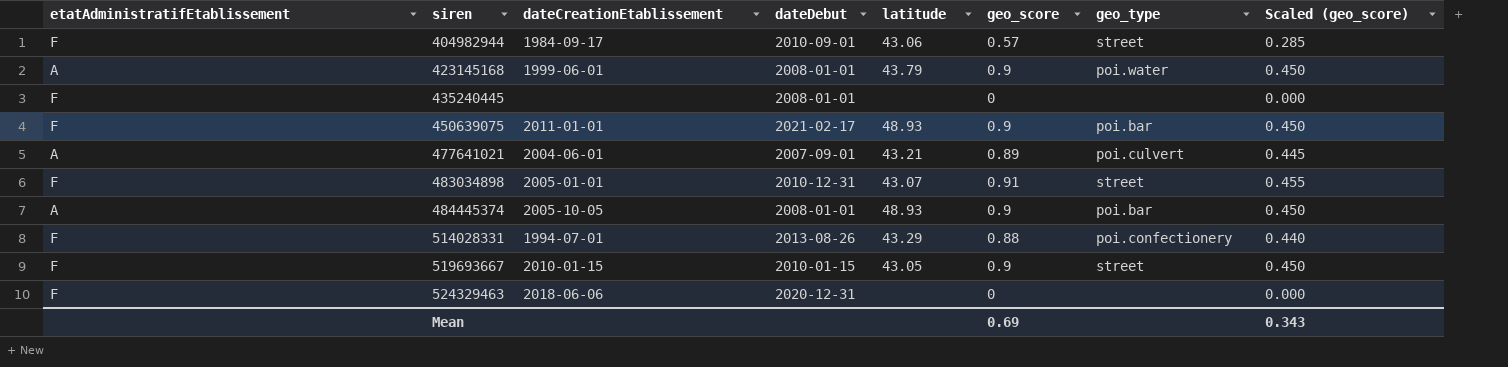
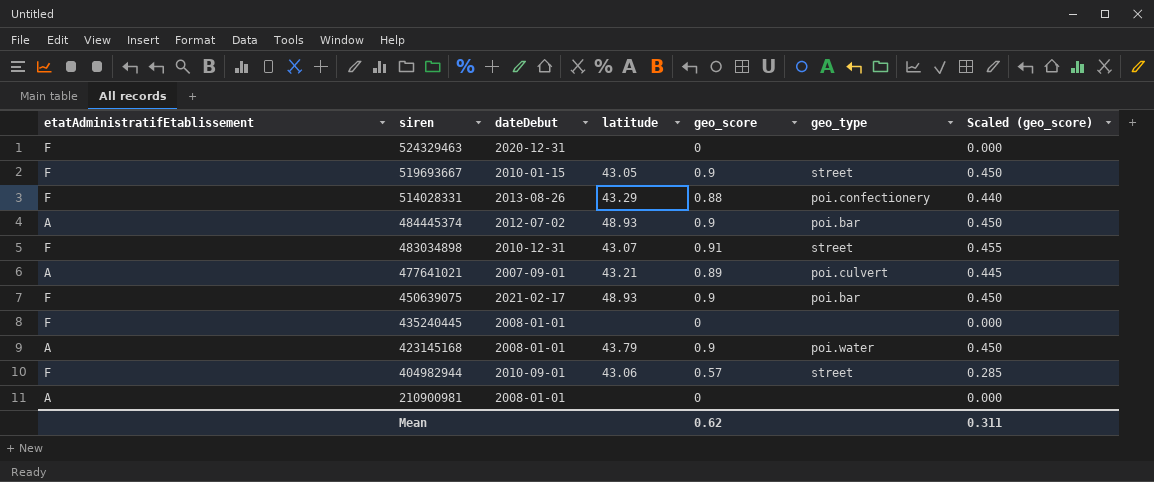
row order: siren ascending -> siren descending
column dateCreationEtablissement | position: 3 -> none
484445374 | dateDebut: 2008-01-01 -> 2012-07-02
row 210900981: none -> A | 2008-01-01 | none | 0 | none | 0.000
Mean | geo_score: 0.69 -> 0.62
Mean | Scaled (geo_score): 0.343 -> 0.311

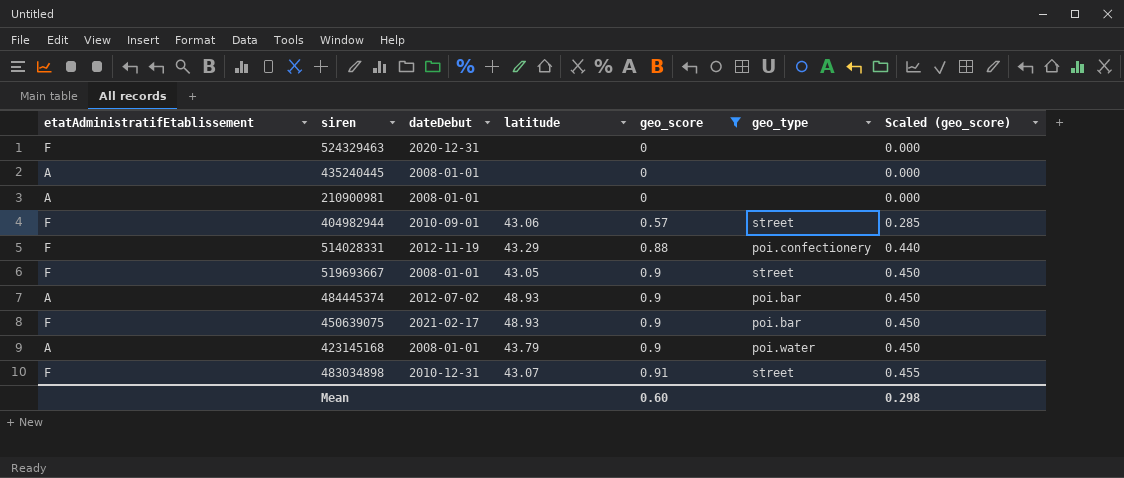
filter: none -> geo_score != 0.89
row order: siren descending -> geo_score ascending
435240445 | etatAdministratifEtablissement: F -> A
514028331 | dateDebut: 2013-08-26 -> 2012-11-19
519693667 | dateDebut: 2010-01-15 -> 2008-01-01
Mean | geo_score: 0.62 -> 0.60
Mean | Scaled (geo_score): 0.311 -> 0.298

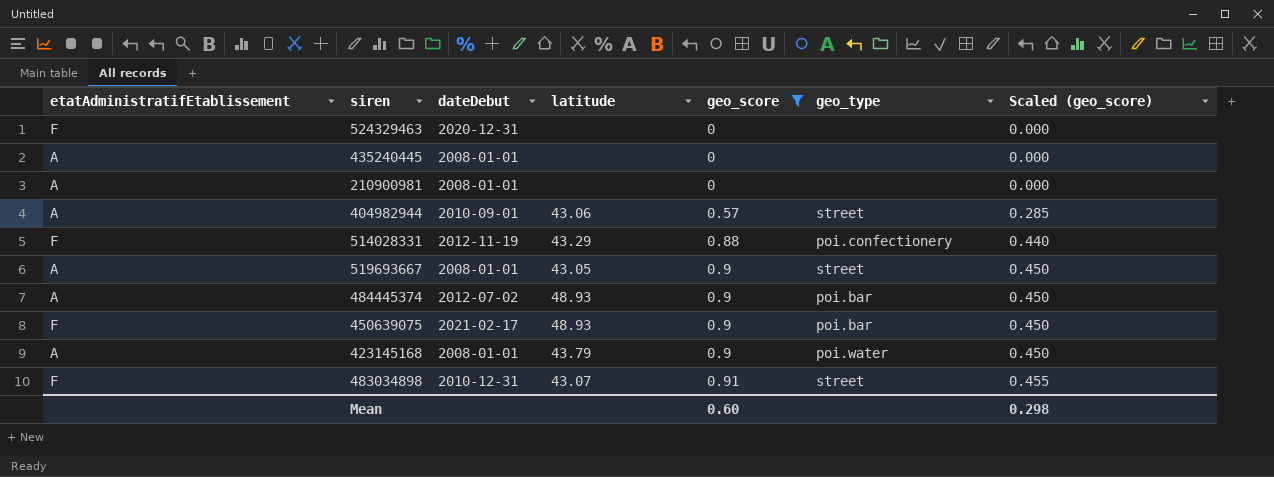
404982944 | etatAdministratifEtablissement: F -> A
519693667 | etatAdministratifEtablissement: F -> A

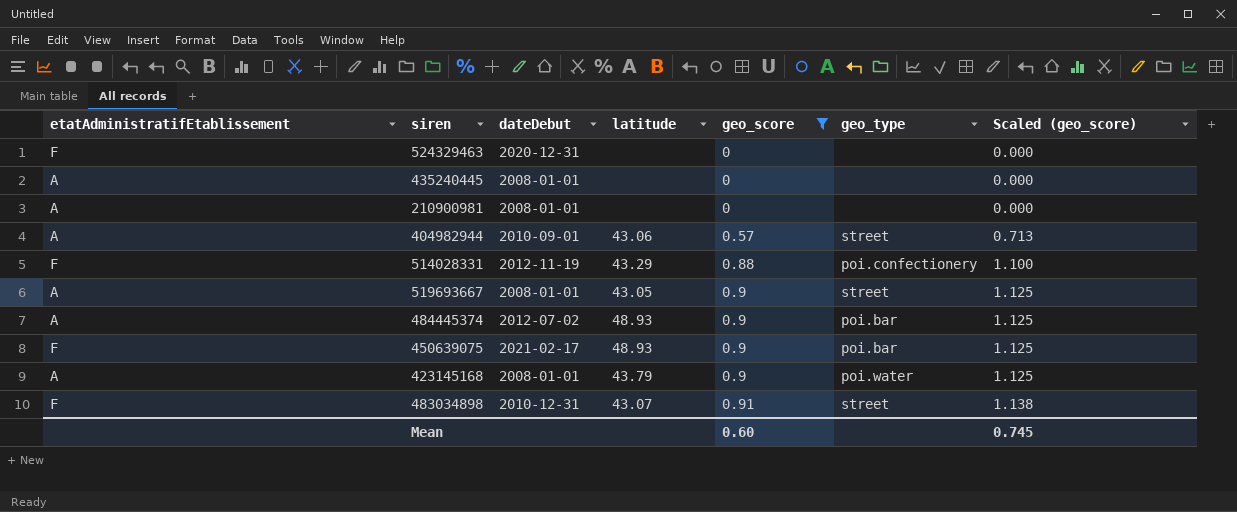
column Scaled (geo_score) | formula: [geo_score] * 0.5 -> [geo_score] * 1.25
Mean | Scaled (geo_score): 0.298 -> 0.745

